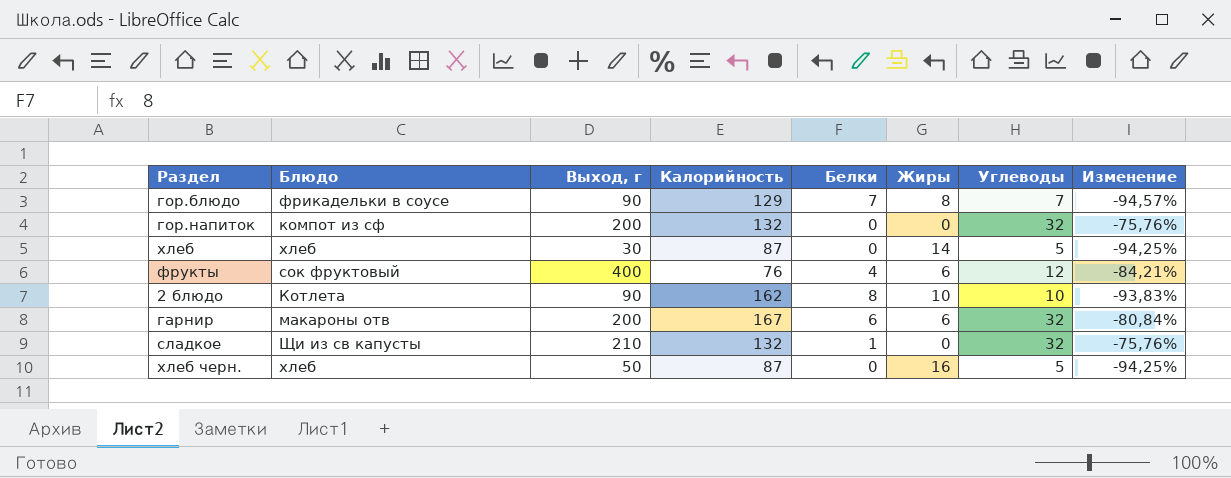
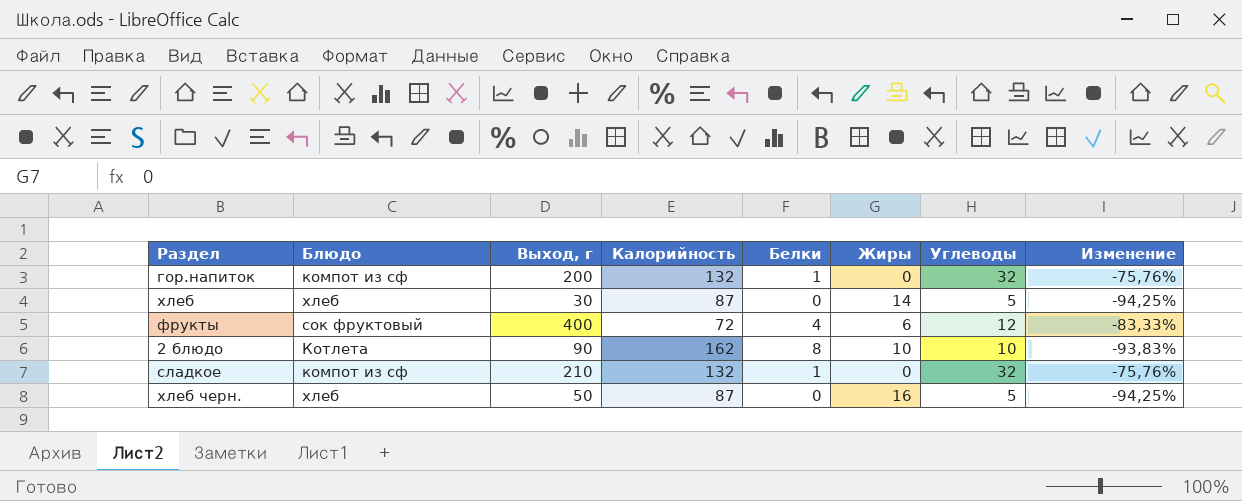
row гор.блюдо: фрикадельки в соусе | 90 | 129 | 7 | 8 | 7 | -94,57% -> none
row гарнир: макароны отв | 200 | 167 | 6 | 6 | 32 | -80,84% -> none
гор.напиток | Белки: 0 -> 1
фрукты | Калорийность: 76 -> 72
фрукты | Изменение: -84,21% -> -83,33%
сладкое | Блюдо: Щи из св капусты -> компот из сф

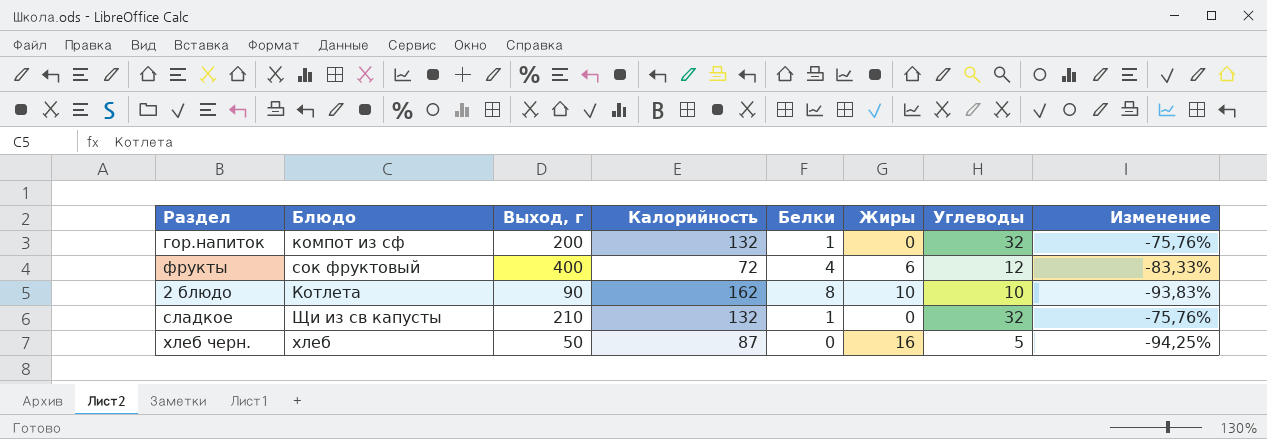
row хлеб: хлеб | 30 | 87 | 0 | 14 | 5 | -94,25% -> none
сладкое | Блюдо: компот из сф -> Щи из св капусты

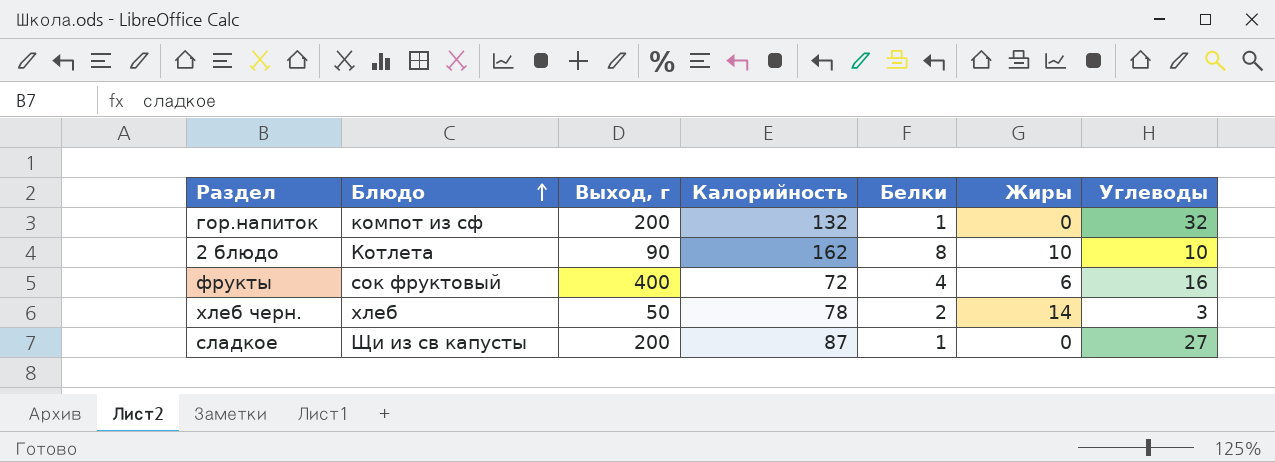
row order: none -> Блюдо ascending
column Изменение | formula: ([Углеводы] - [Калорийность]) / [Калорийность] -> none
фрукты | Углеводы: 12 -> 16
хлеб черн. | Калорийность: 87 -> 78
хлеб черн. | Белки: 0 -> 2
хлеб черн. | Жиры: 16 -> 14
хлеб черн. | Углеводы: 5 -> 3
сладкое | Выход, г: 210 -> 200
сладкое | Калорийность: 132 -> 87
сладкое | Углеводы: 32 -> 27

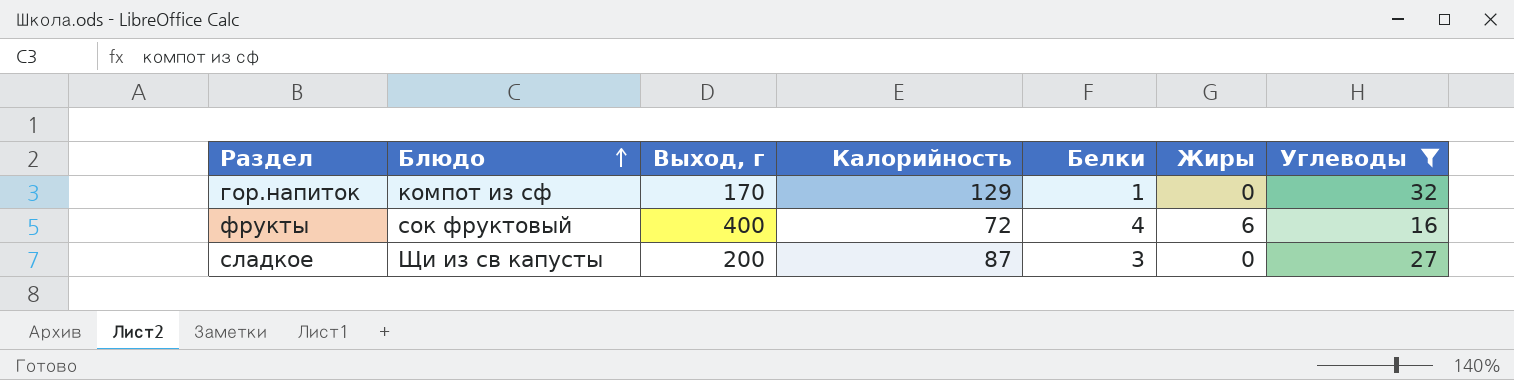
filter: none -> Углеводы >= 16
гор.напиток | Выход, г: 200 -> 170
гор.напиток | Калорийность: 132 -> 129
сладкое | Белки: 1 -> 3

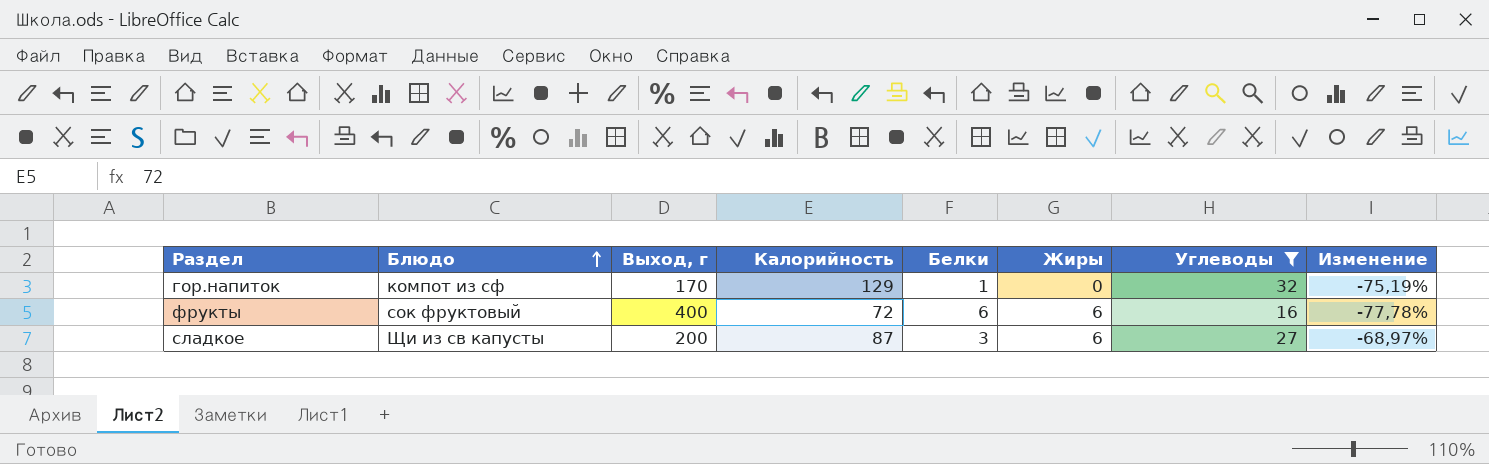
column Изменение | formula: none -> ([Углеводы] - [Калорийность]) / [Калорийность]
фрукты | Белки: 4 -> 6
сладкое | Жиры: 0 -> 6

